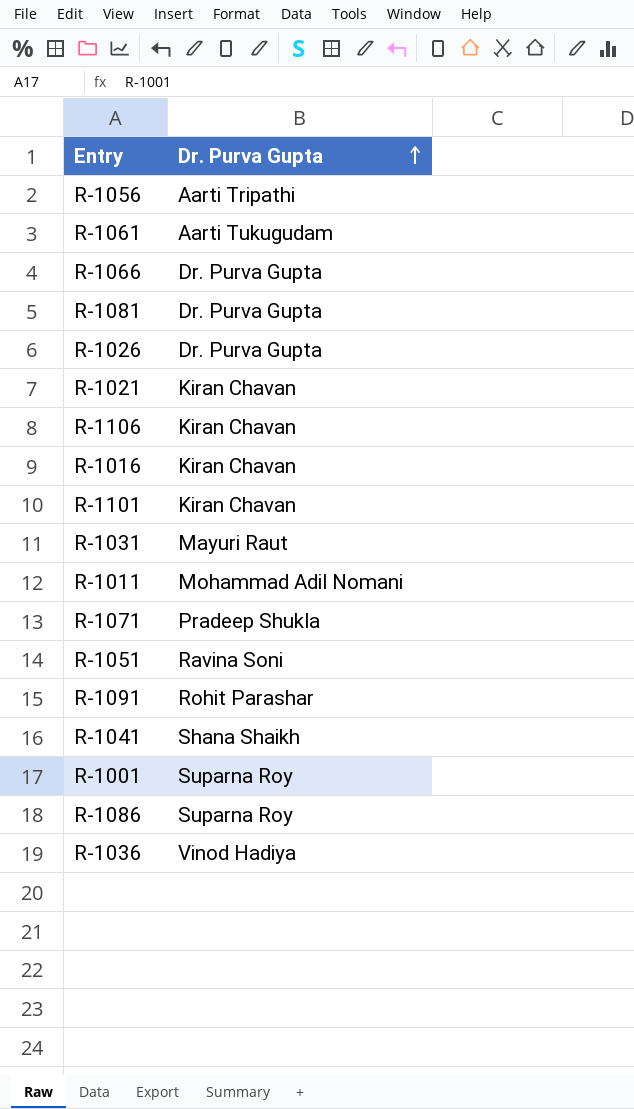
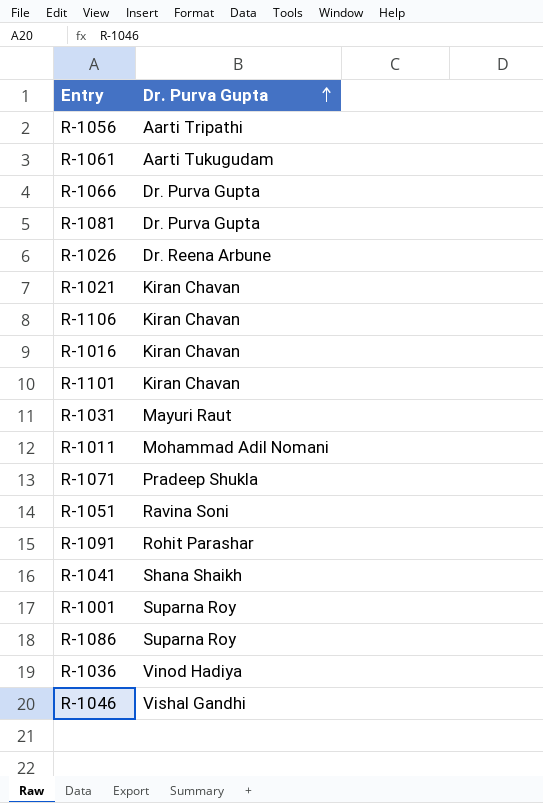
R-1026 | Dr. Purva Gupta: Dr. Purva Gupta -> Dr. Reena Arbune
row R-1046: none -> Vishal Gandhi

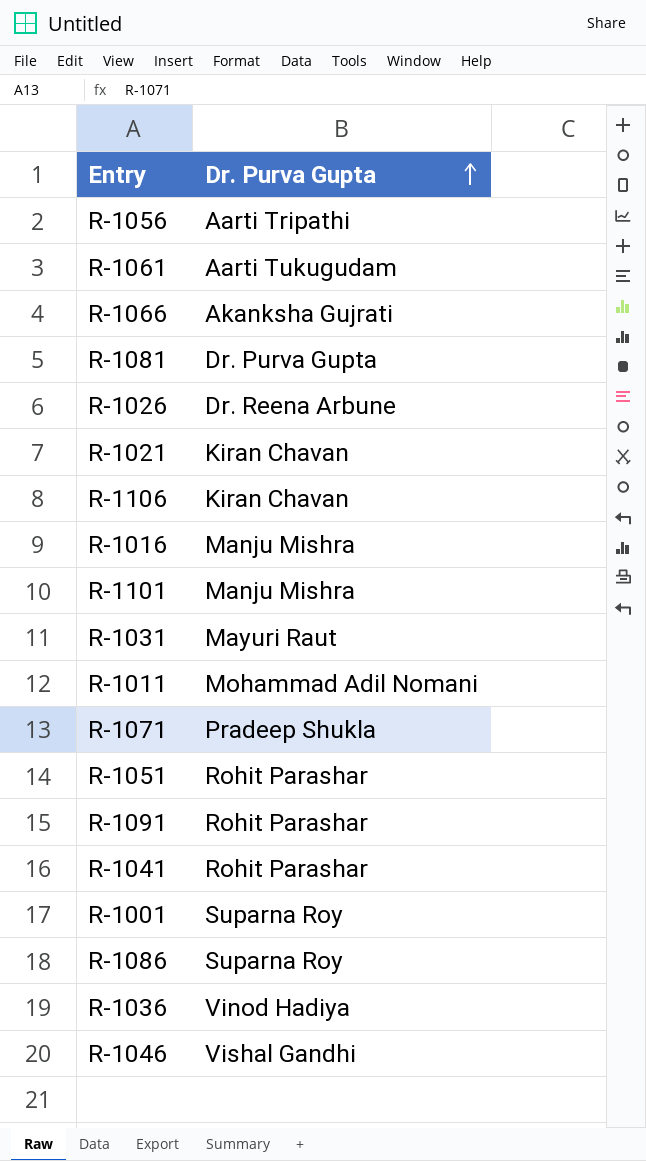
R-1066 | Dr. Purva Gupta: Dr. Purva Gupta -> Akanksha Gujrati
R-1016 | Dr. Purva Gupta: Kiran Chavan -> Manju Mishra
R-1101 | Dr. Purva Gupta: Kiran Chavan -> Manju Mishra
R-1051 | Dr. Purva Gupta: Ravina Soni -> Rohit Parashar
R-1041 | Dr. Purva Gupta: Shana Shaikh -> Rohit Parashar

